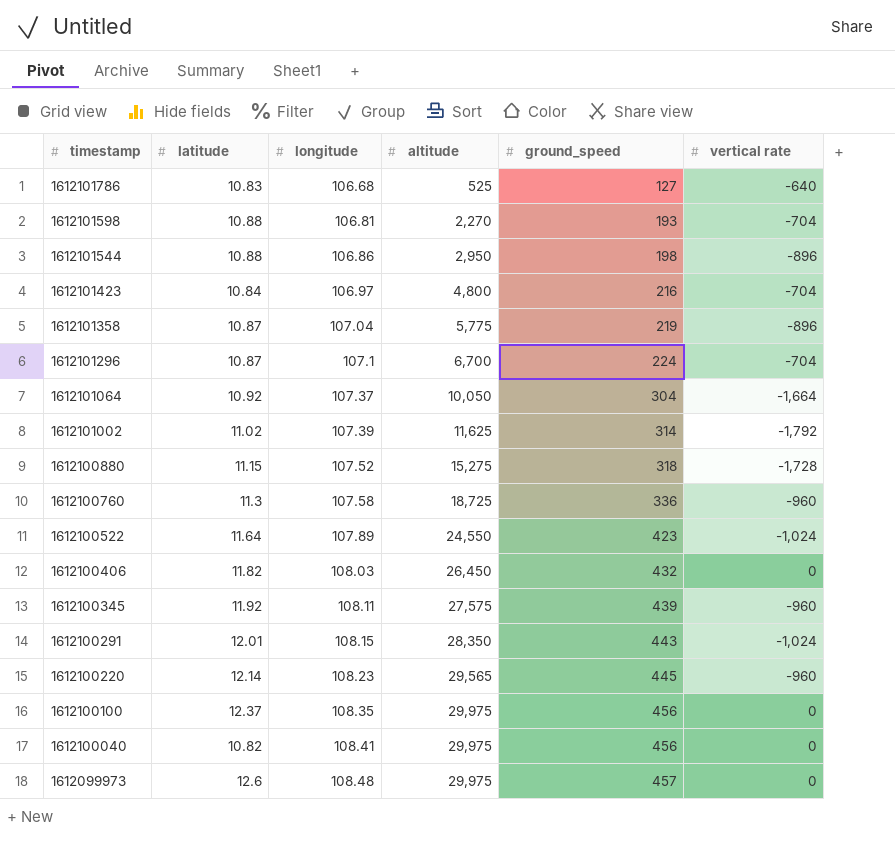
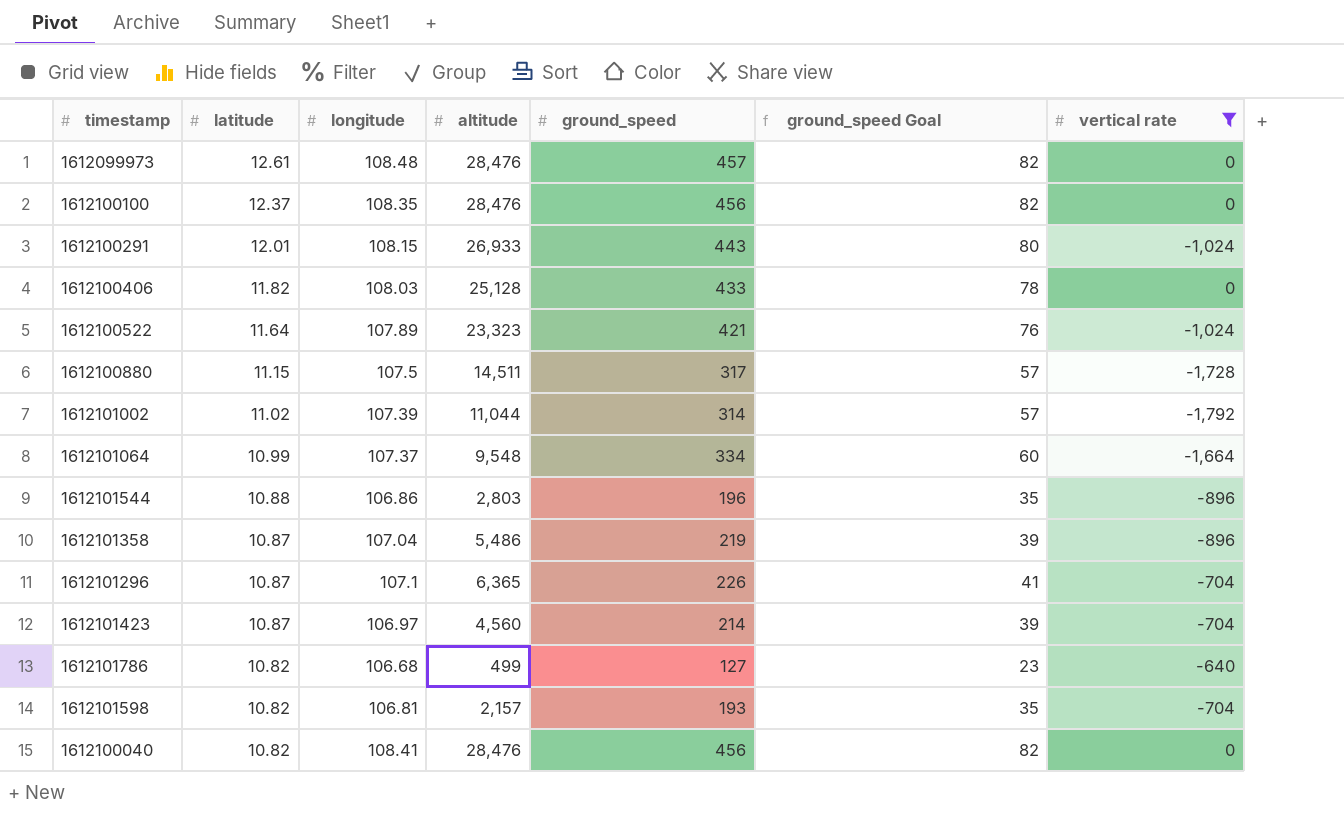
filter: none -> vertical rate != -960
row order: timestamp descending -> latitude descending
column ground_speed Goal | formula: none -> [ground_speed] * 0.18
1612099973 | latitude: 12.6 -> 12.61
1612099973 | altitude: 29,975 -> 28,476
1612100100 | altitude: 29,975 -> 28,476
1612100291 | altitude: 28,350 -> 26,933
1612100406 | altitude: 26,450 -> 25,128
1612100406 | ground_speed: 432 -> 433
1612100522 | altitude: 24,550 -> 23,323
1612100522 | ground_speed: 423 -> 421
1612100880 | longitude: 107.52 -> 107.5
1612100880 | altitude: 15,275 -> 14,511
1612100880 | ground_speed: 318 -> 317
1612101002 | altitude: 11,625 -> 11,044
1612101064 | latitude: 10.92 -> 10.99
1612101064 | altitude: 10,050 -> 9,548
1612101064 | ground_speed: 304 -> 334
1612101544 | altitude: 2,950 -> 2,803
1612101544 | ground_speed: 198 -> 196
1612101358 | altitude: 5,775 -> 5,486
1612101296 | altitude: 6,700 -> 6,365
1612101296 | ground_speed: 224 -> 226
1612101423 | latitude: 10.84 -> 10.87
1612101423 | altitude: 4,800 -> 4,560
1612101423 | ground_speed: 216 -> 214
1612101786 | latitude: 10.83 -> 10.82
1612101786 | altitude: 525 -> 499
1612101598 | latitude: 10.88 -> 10.82
1612101598 | altitude: 2,270 -> 2,157
1612100040 | altitude: 29,975 -> 28,476

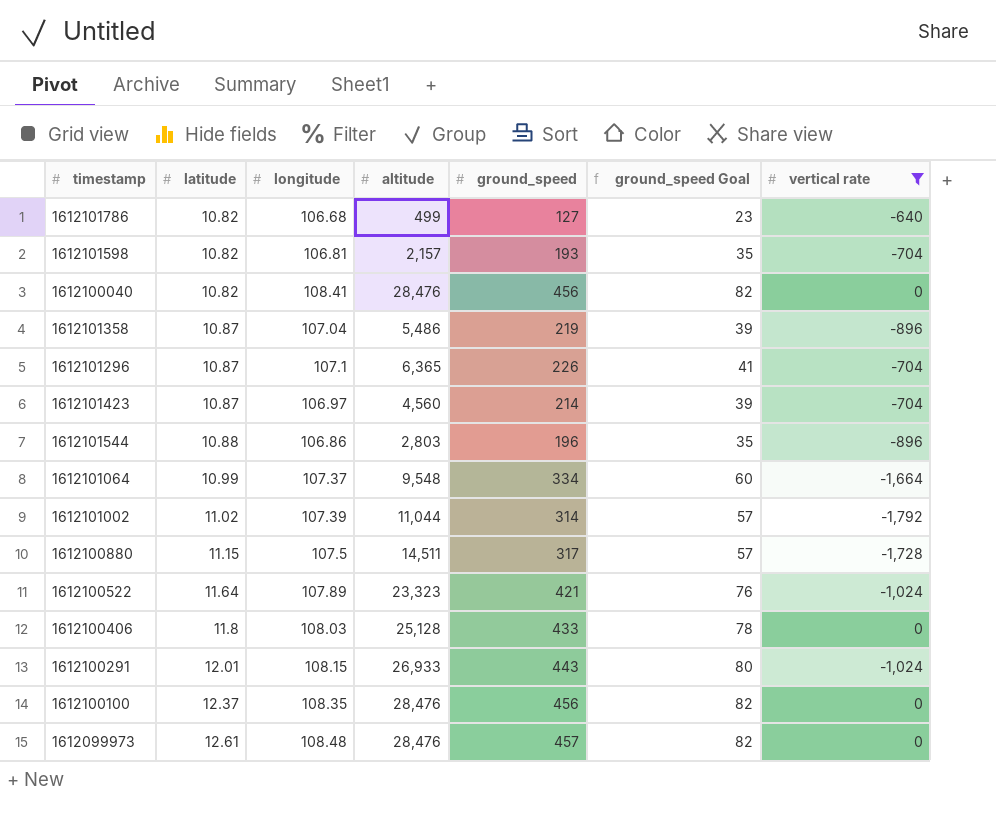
row order: latitude descending -> latitude ascending
1612100406 | latitude: 11.82 -> 11.8

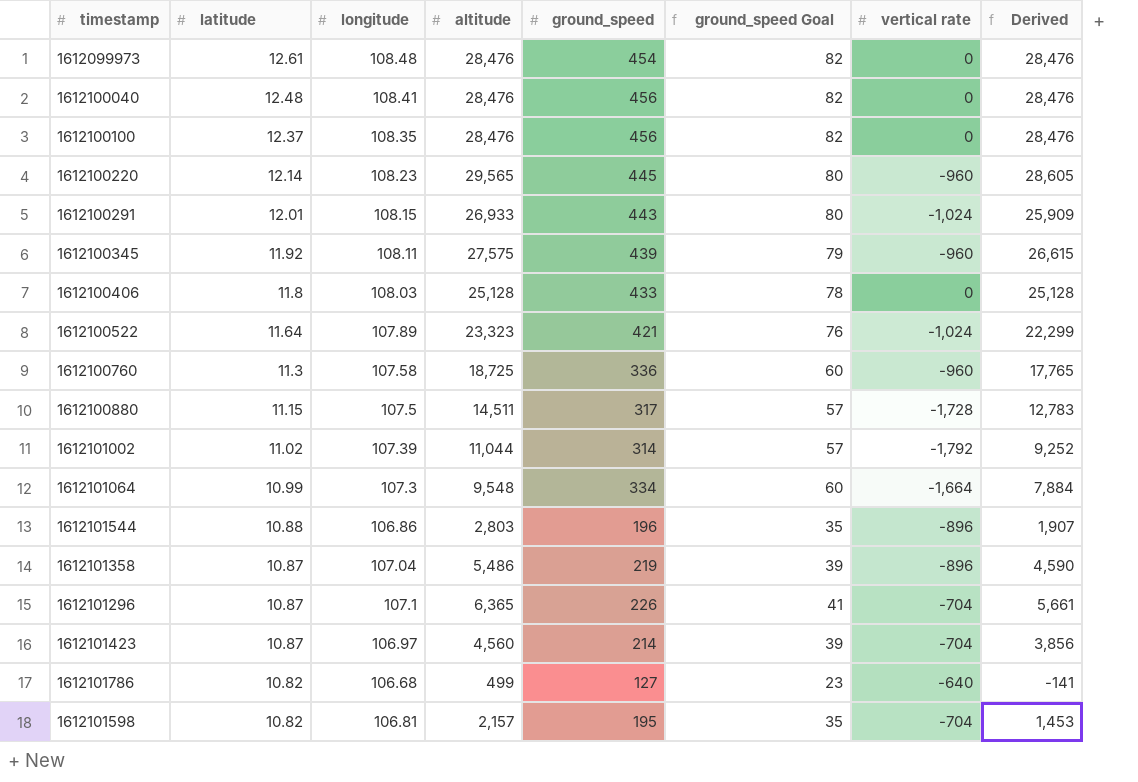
filter: vertical rate != -960 -> none
row order: latitude ascending -> latitude descending
column Derived | formula: none -> [altitude] + [vertical rate]
1612099973 | ground_speed: 457 -> 454
1612100040 | latitude: 10.82 -> 12.48
1612101064 | longitude: 107.37 -> 107.3
1612101598 | ground_speed: 193 -> 195

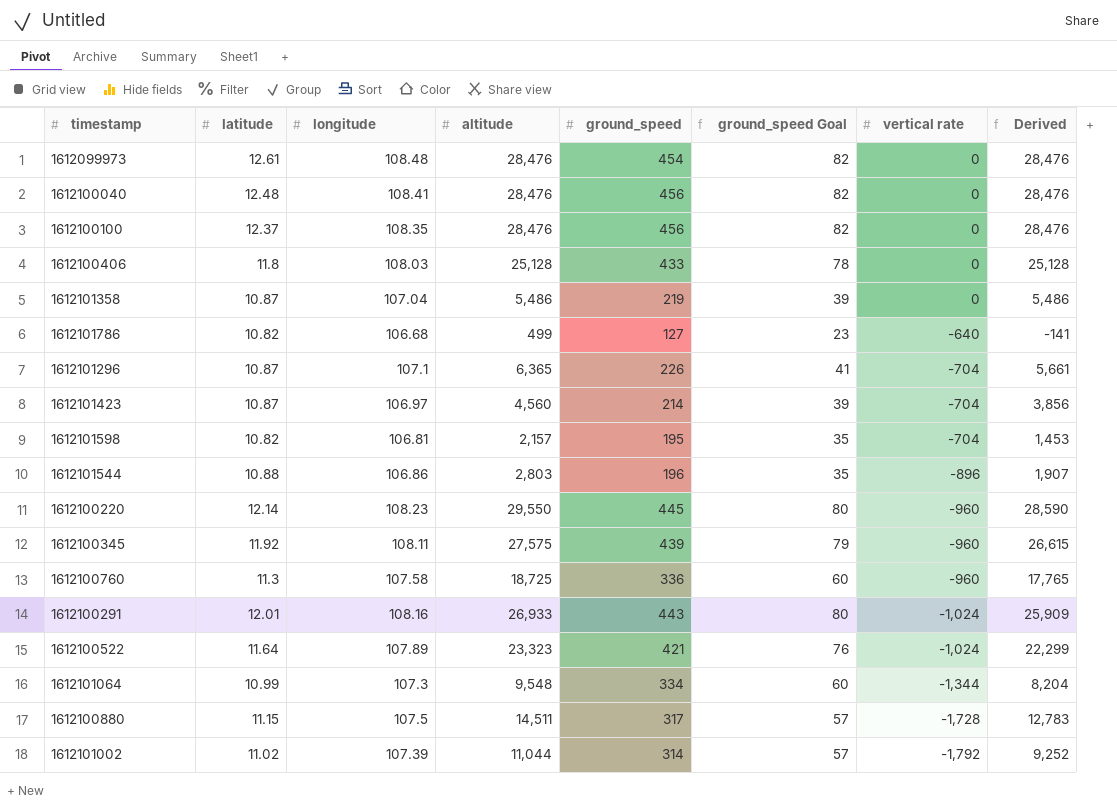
row order: latitude descending -> vertical rate descending
1612101358 | vertical rate: -896 -> 0
1612101358 | Derived: 4,590 -> 5,486
1612100220 | altitude: 29,565 -> 29,550
1612100220 | Derived: 28,605 -> 28,590
1612100291 | longitude: 108.15 -> 108.16
1612101064 | vertical rate: -1,664 -> -1,344
1612101064 | Derived: 7,884 -> 8,204

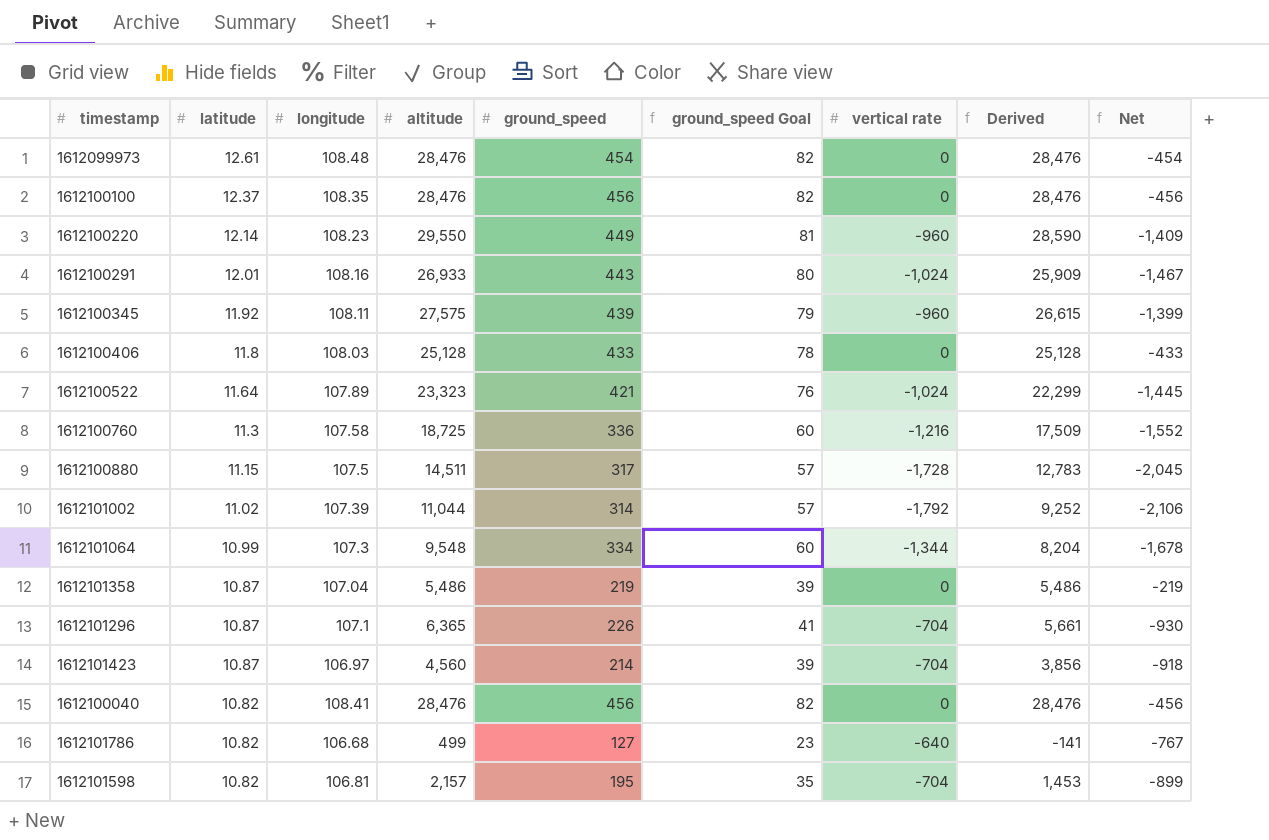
row order: vertical rate descending -> latitude descending
column Net | formula: none -> [vertical rate] - [ground_speed]
row 1612101544: 10.88 | 106.86 | 2,803 | 196 | 35 | -896 | 1,907 -> none
1612100220 | ground_speed: 445 -> 449
1612100220 | ground_speed Goal: 80 -> 81
1612100760 | vertical rate: -960 -> -1,216
1612100760 | Derived: 17,765 -> 17,509
1612100040 | latitude: 12.48 -> 10.82

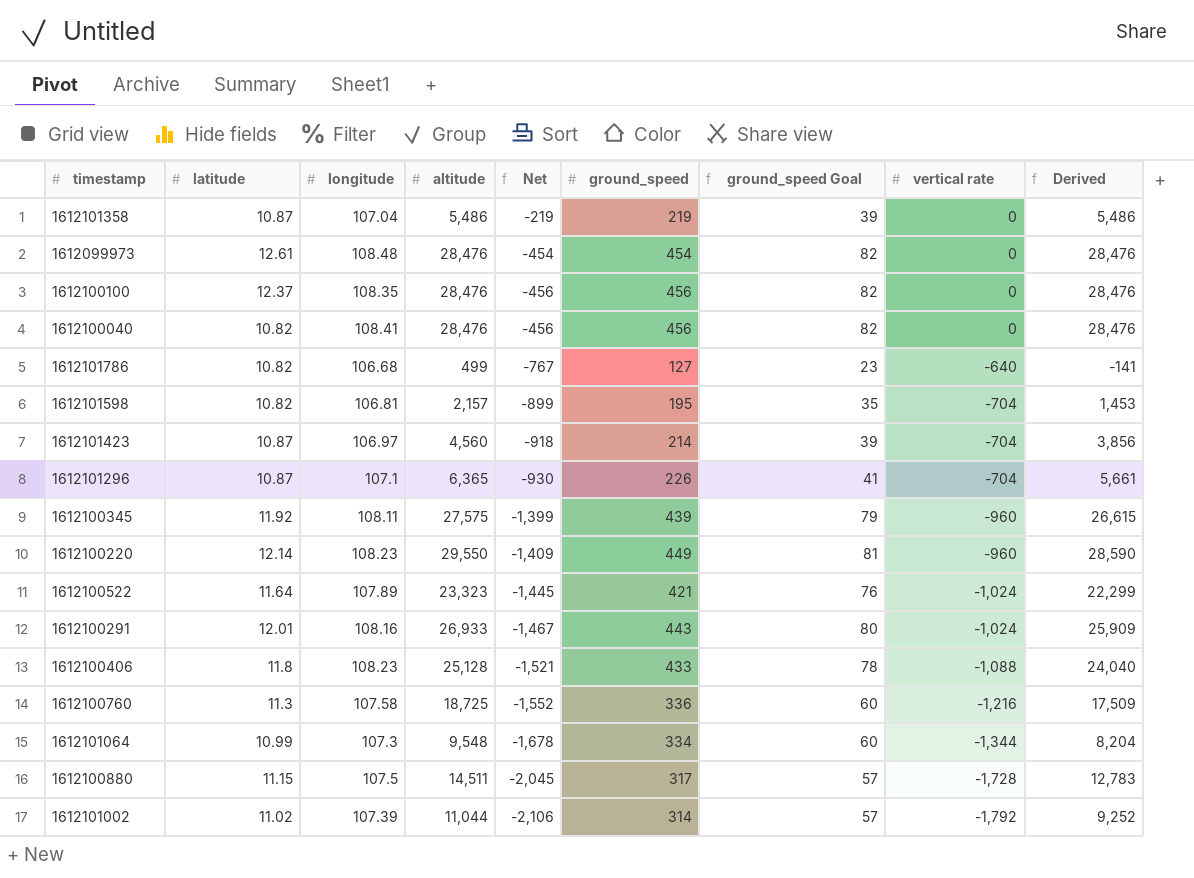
row order: latitude descending -> Net descending
column Net | position: 9 -> 5
1612100406 | longitude: 108.03 -> 108.23
1612100406 | Net: -433 -> -1,521
1612100406 | vertical rate: 0 -> -1,088
1612100406 | Derived: 25,128 -> 24,040

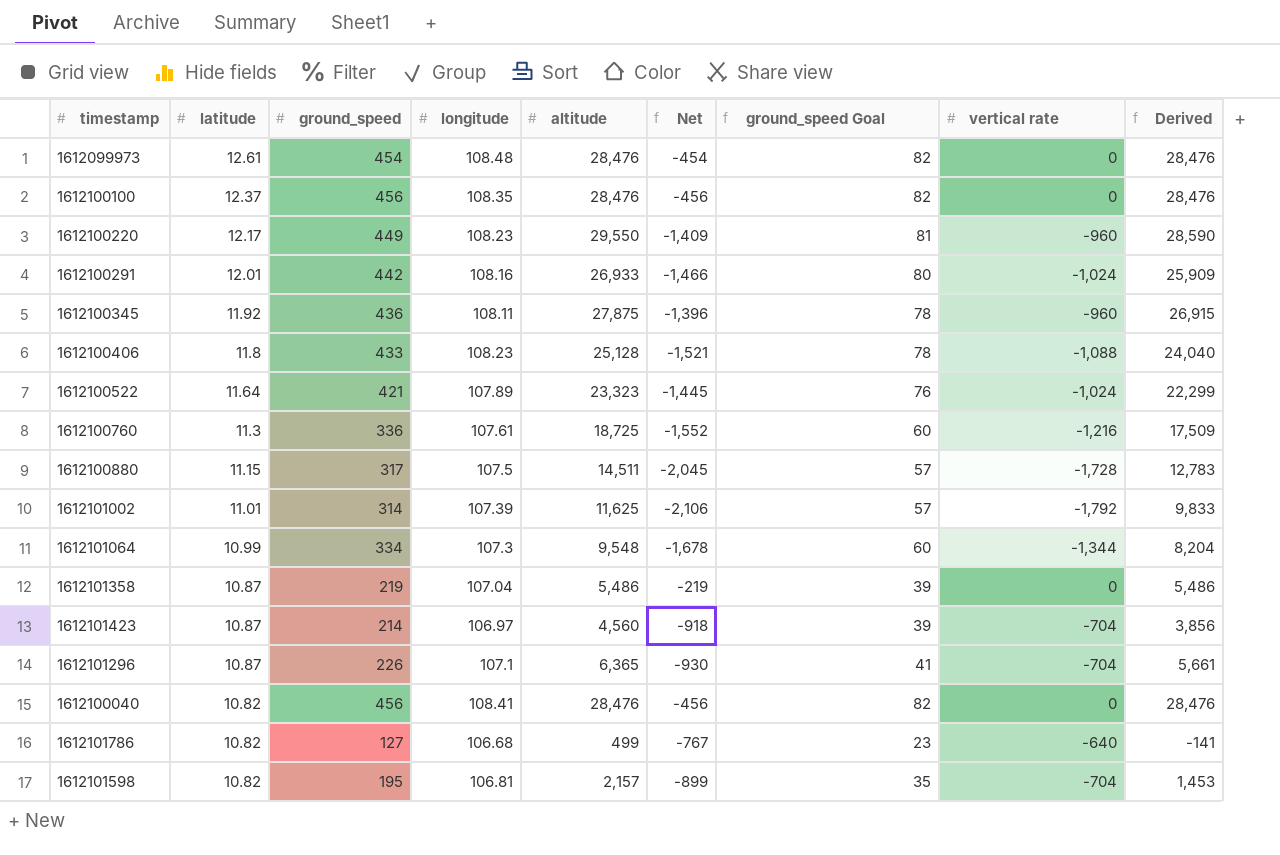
row order: Net descending -> latitude descending
column ground_speed | position: 6 -> 3
1612100220 | latitude: 12.14 -> 12.17
1612100291 | ground_speed: 443 -> 442
1612100291 | Net: -1,467 -> -1,466
1612100345 | ground_speed: 439 -> 436
1612100345 | altitude: 27,575 -> 27,875
1612100345 | Net: -1,399 -> -1,396
1612100345 | ground_speed Goal: 79 -> 78
1612100345 | Derived: 26,615 -> 26,915
1612100760 | longitude: 107.58 -> 107.61
1612101002 | latitude: 11.02 -> 11.01
1612101002 | altitude: 11,044 -> 11,625
1612101002 | Derived: 9,252 -> 9,833

